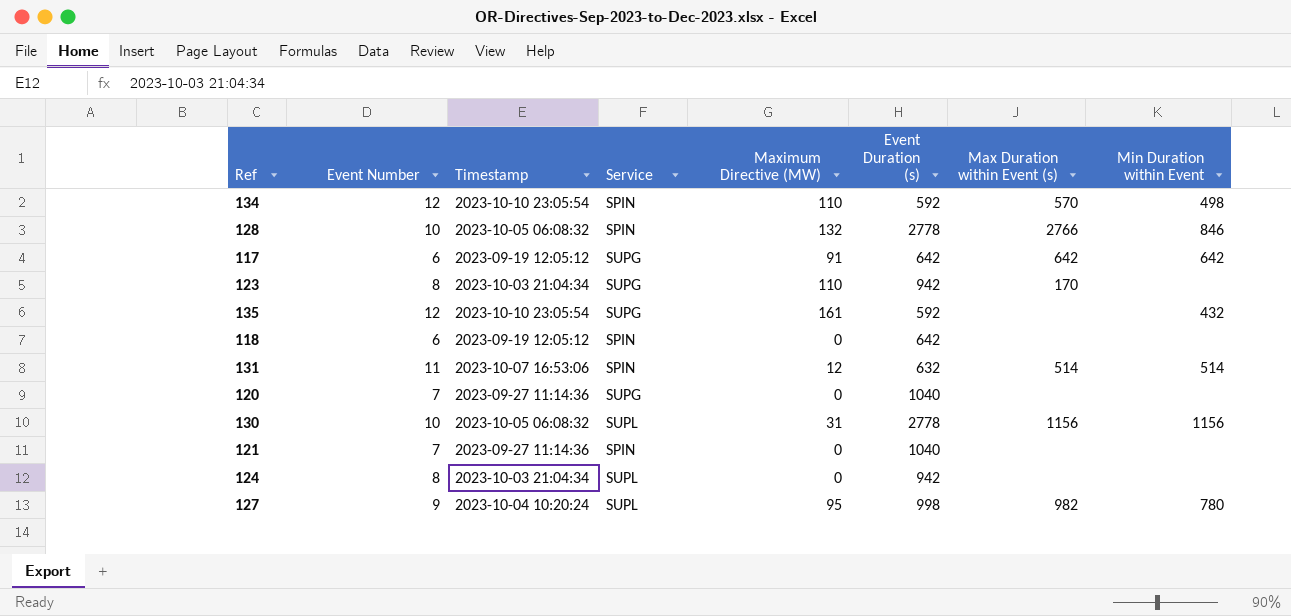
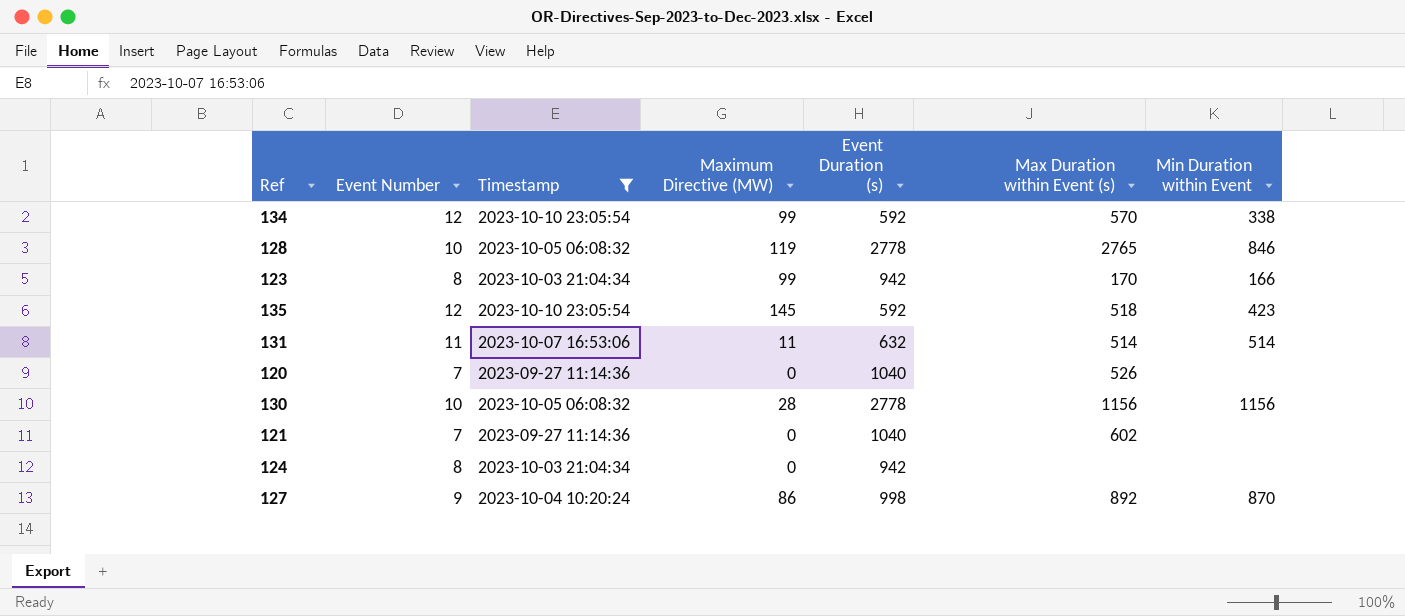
filter: none -> Timestamp != 2023-09-19 12:05:12
column Service | position: 4 -> none
134 | Maximum Directive (MW): 110 -> 99
134 | Min Duration within Event: 498 -> 338
128 | Maximum Directive (MW): 132 -> 119
128 | Max Duration within Event (s): 2766 -> 2765
123 | Maximum Directive (MW): 110 -> 99
123 | Min Duration within Event: none -> 166
135 | Maximum Directive (MW): 161 -> 145
135 | Max Duration within Event (s): none -> 518
135 | Min Duration within Event: 432 -> 423
131 | Maximum Directive (MW): 12 -> 11
120 | Max Duration within Event (s): none -> 526
130 | Maximum Directive (MW): 31 -> 28
121 | Max Duration within Event (s): none -> 602
127 | Maximum Directive (MW): 95 -> 86
127 | Max Duration within Event (s): 982 -> 892
127 | Min Duration within Event: 780 -> 870

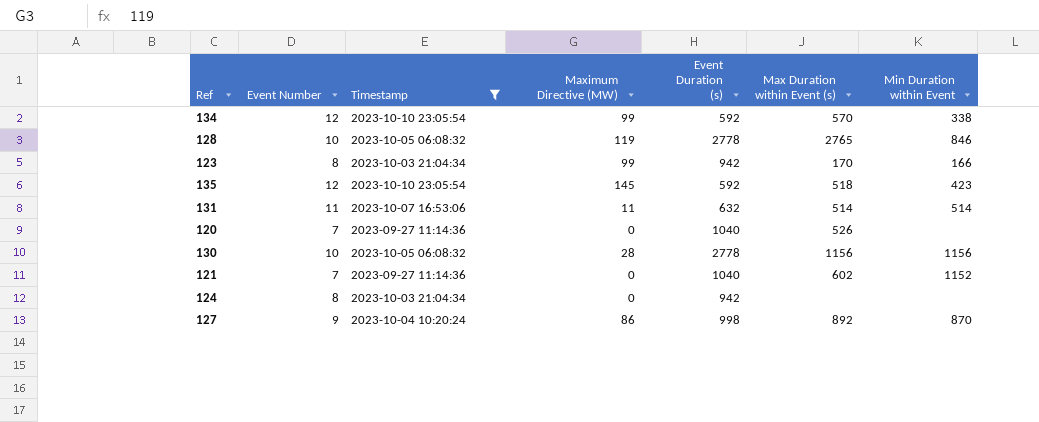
121 | Min Duration within Event: none -> 1152

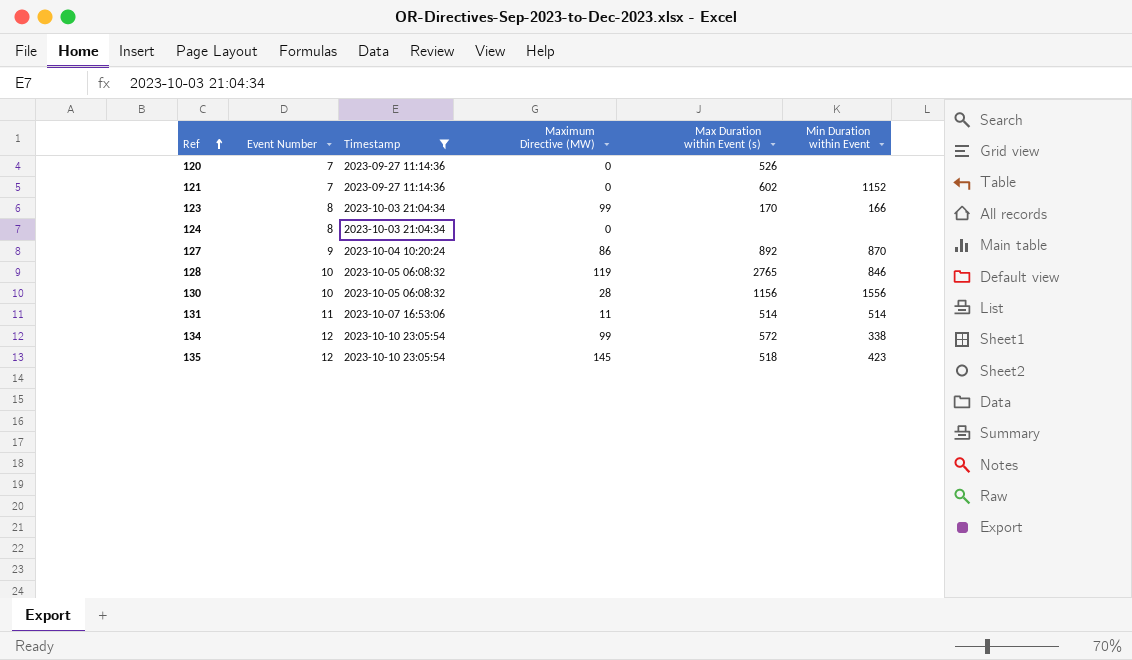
row order: none -> Ref ascending
column Event Duration (s) | position: 5 -> none
130 | Min Duration within Event: 1156 -> 1556
134 | Max Duration within Event (s): 570 -> 572

